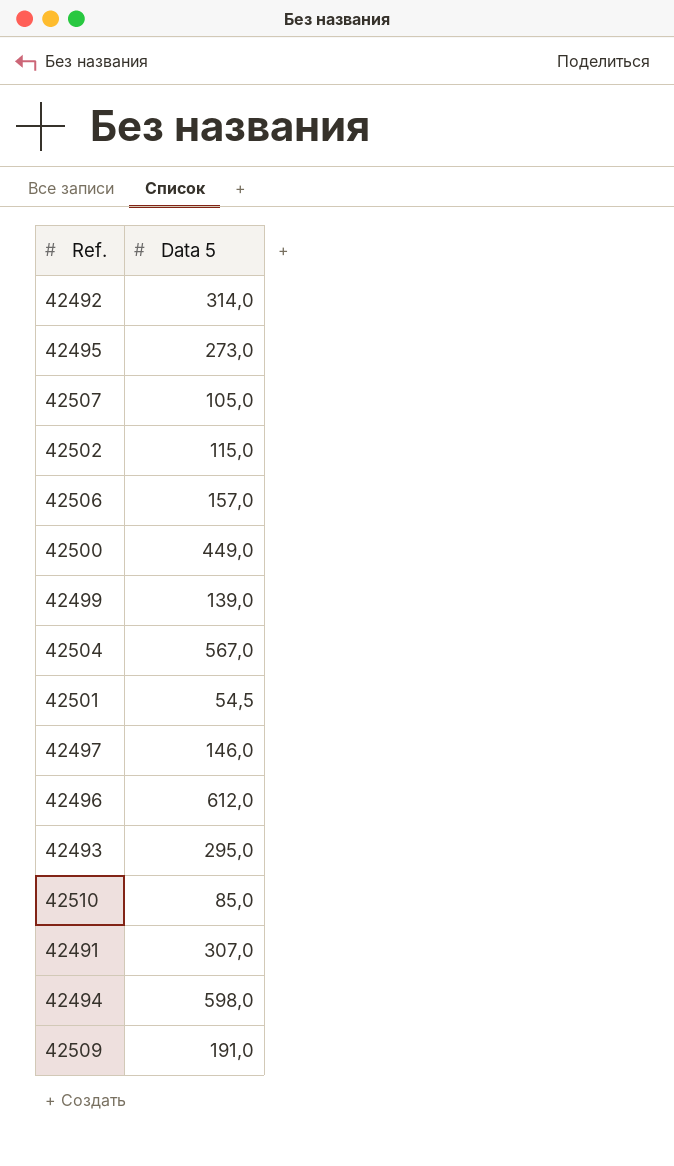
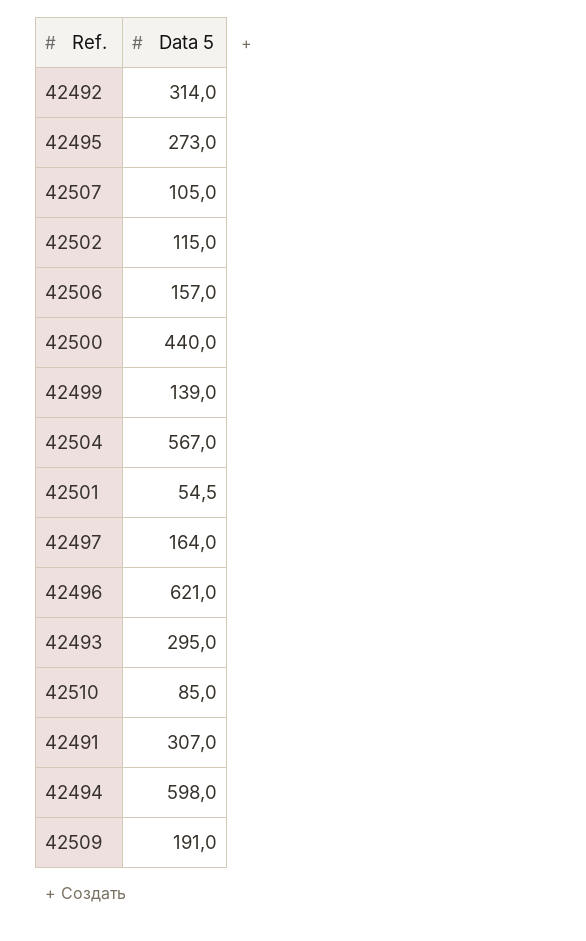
42500 | Data 5: 449,0 -> 440,0
42497 | Data 5: 146,0 -> 164,0
42496 | Data 5: 612,0 -> 621,0

